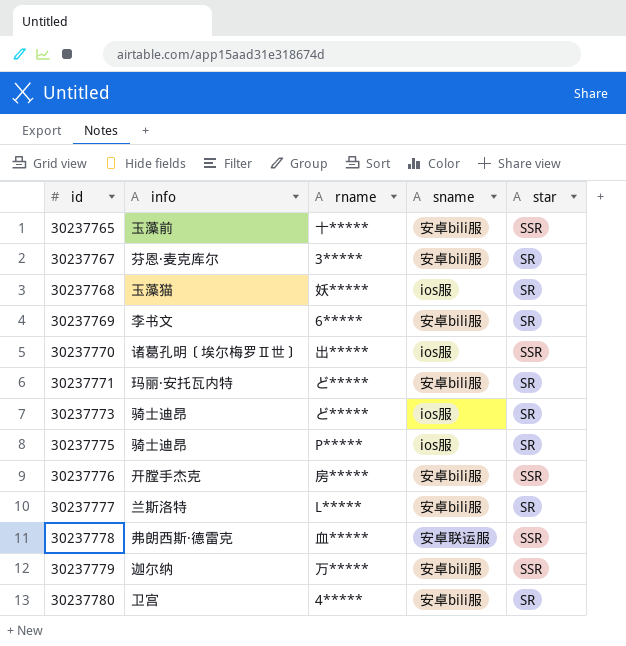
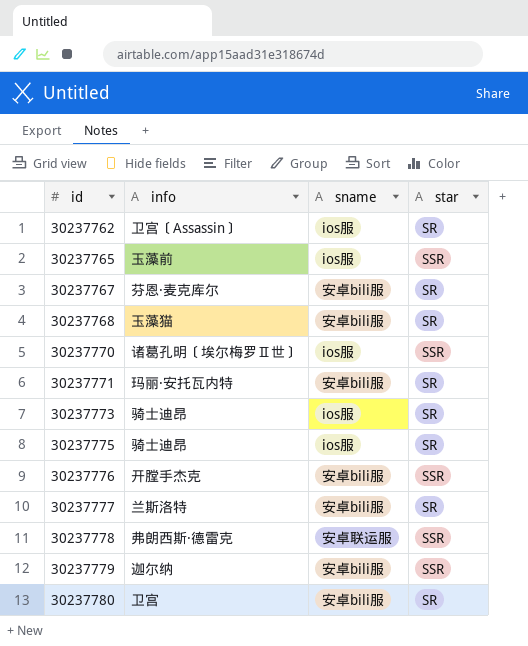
column rname | position: 3 -> none
row 30237769: 李书文 | 6***** | 安卓bili服 | SR -> none
row 30237762: none -> 卫宫〔Assassin〕 | ios服 | SR
30237765 | sname: 安卓bili服 -> ios服
30237768 | sname: ios服 -> 安卓bili服

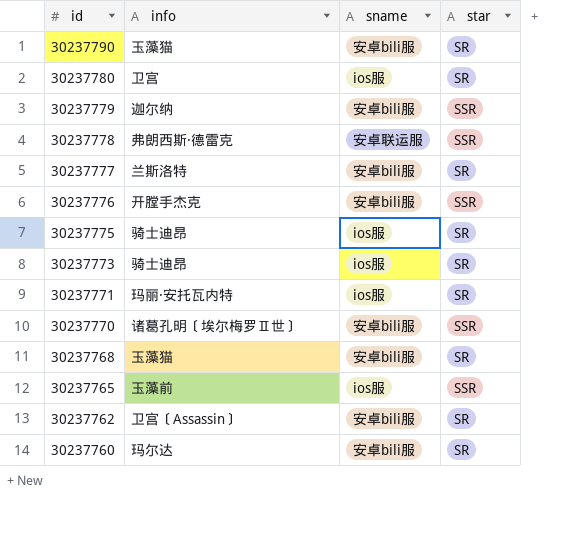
row order: id ascending -> id descending
row 30237767: 芬恩·麦克库尔 | 安卓bili服 | SR -> none
row 30237790: none -> 玉藻猫 | 安卓bili服 | SR
30237780 | sname: 安卓bili服 -> ios服
30237771 | sname: 安卓bili服 -> ios服
30237770 | sname: ios服 -> 安卓bili服
30237762 | sname: ios服 -> 安卓bili服
row 30237760: none -> 玛尔达 | 安卓bili服 | SR

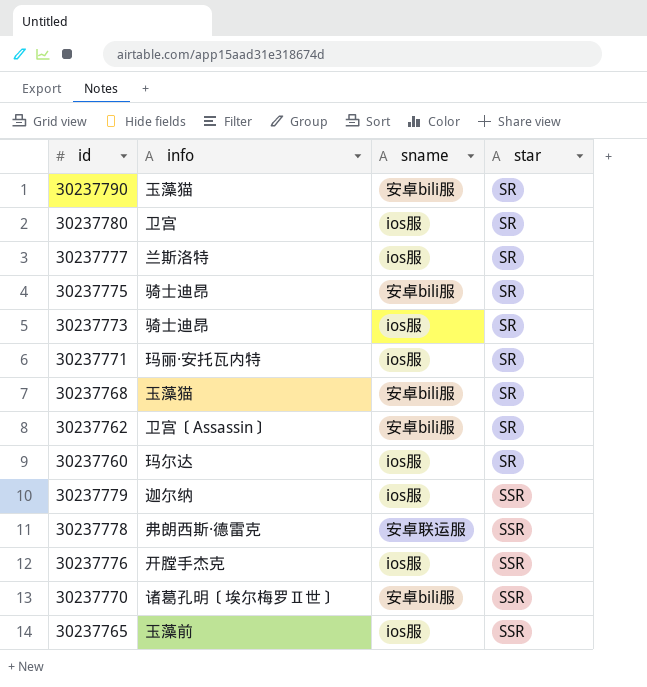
row order: id descending -> star ascending
30237777 | sname: 安卓bili服 -> ios服
30237775 | sname: ios服 -> 安卓bili服
30237760 | sname: 安卓bili服 -> ios服
30237779 | sname: 安卓bili服 -> ios服
30237776 | sname: 安卓bili服 -> ios服

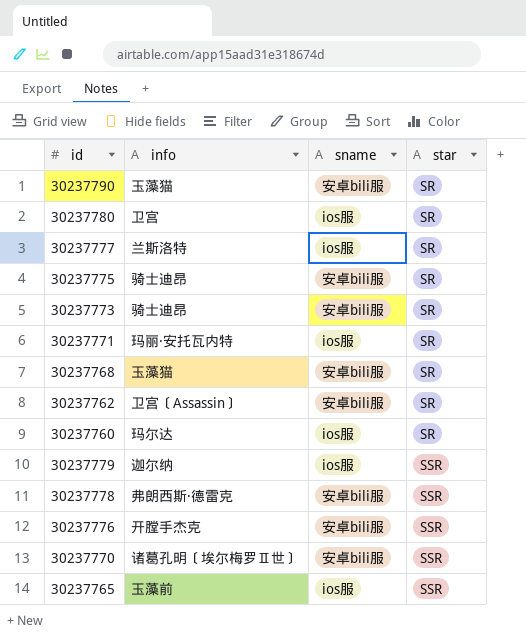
30237773 | sname: ios服 -> 安卓bili服
30237778 | sname: 安卓联运服 -> 安卓bili服
30237776 | sname: ios服 -> 安卓bili服

